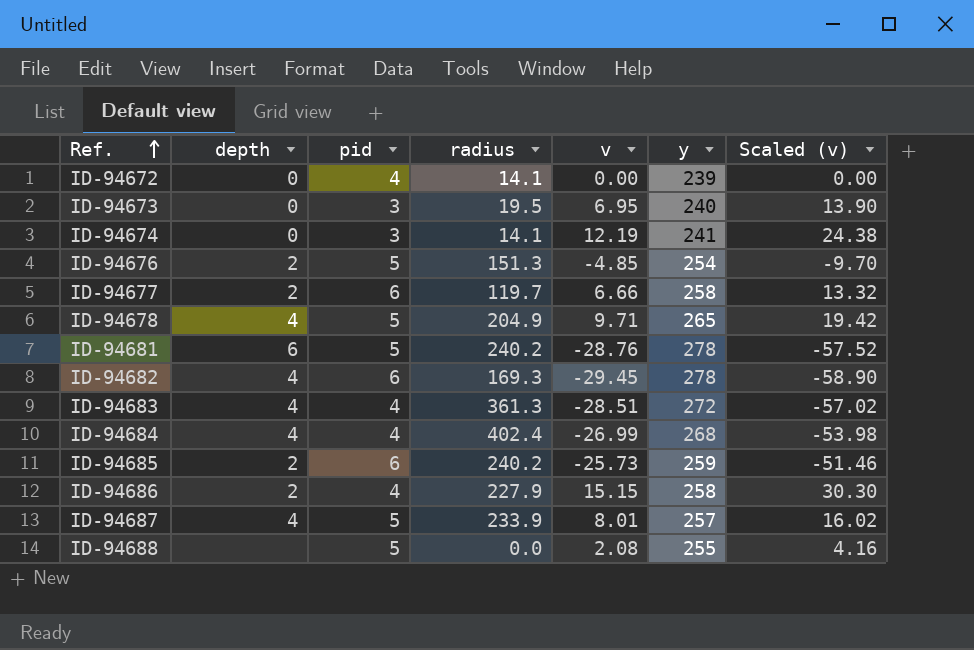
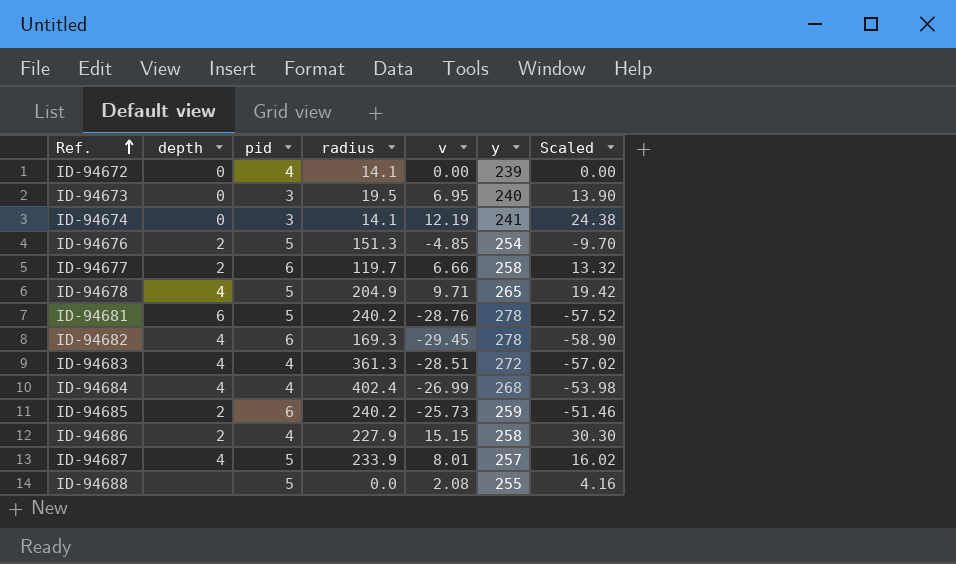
column name: Scaled (v) -> Scaled

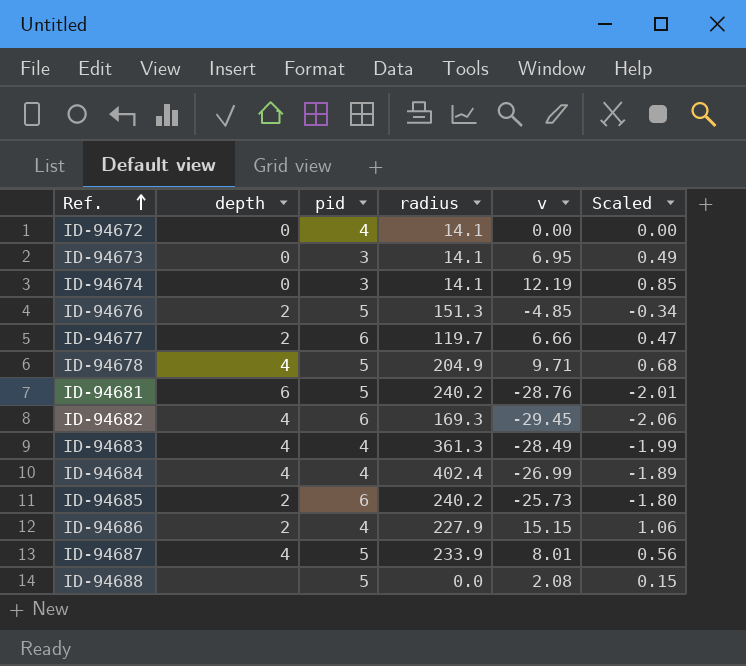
column y | position: 6 -> none
column Scaled | formula: [v] * 2 -> [v] * 0.07
ID-94673 | radius: 19.5 -> 14.1
ID-94683 | v: -28.51 -> -28.49

